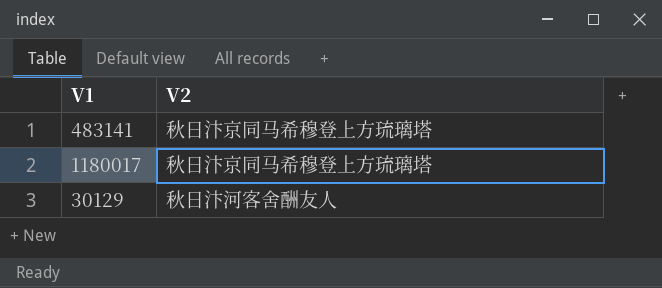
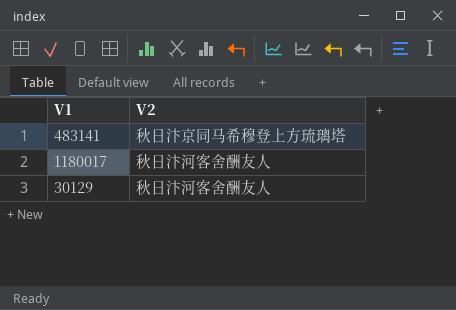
1180017 | V2: 秋日汴京同马希穆登上方琉璃塔 -> 秋日汴河客舍酬友人

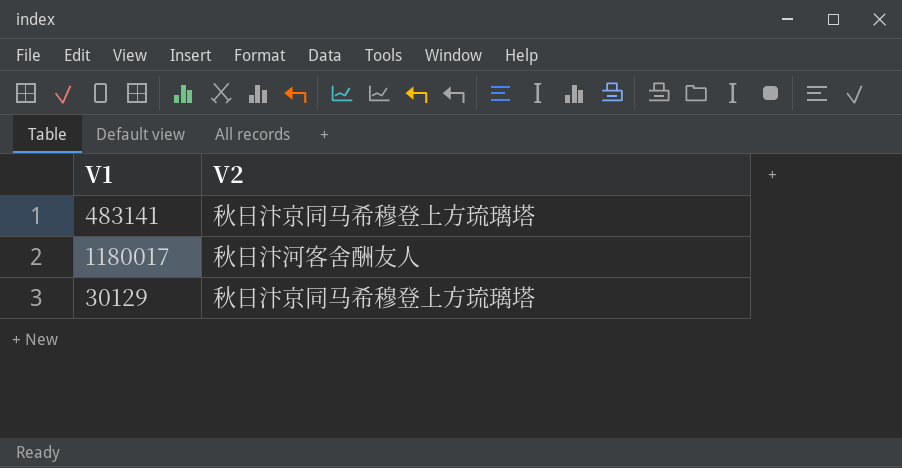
30129 | V2: 秋日汴河客舍酬友人 -> 秋日汴京同马希穆登上方琉璃塔

